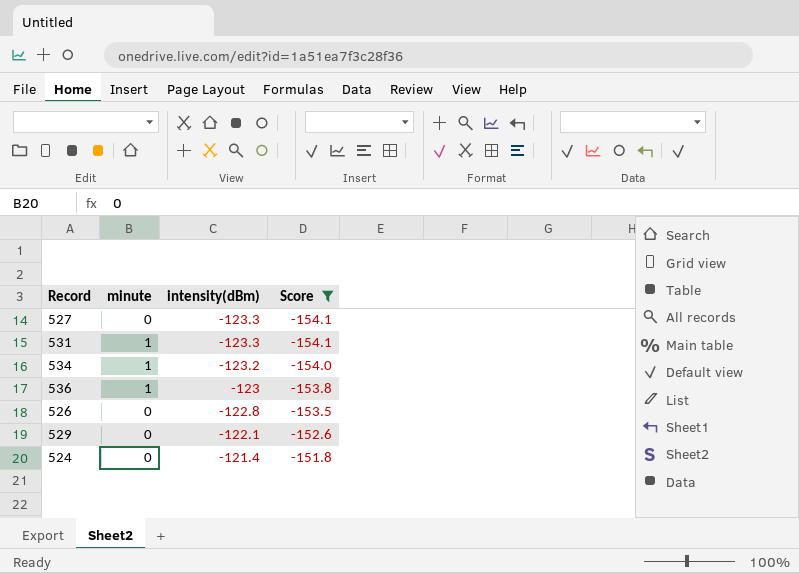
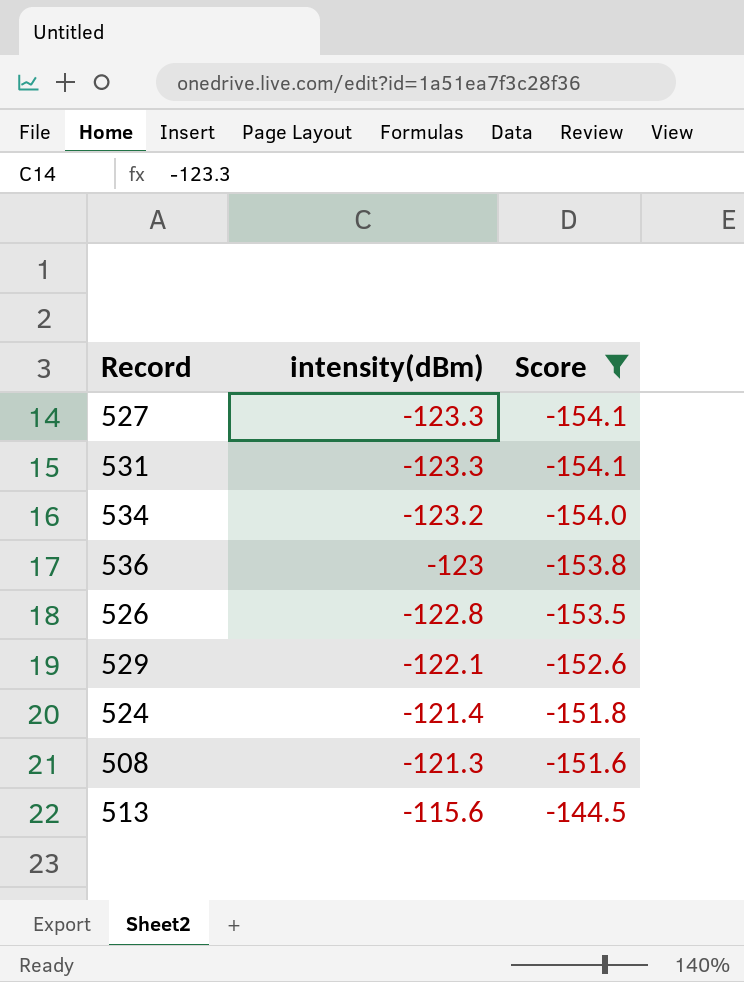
column minute | position: 2 -> none
row 508: none -> -121.3 | -151.6
row 513: none -> -115.6 | -144.5

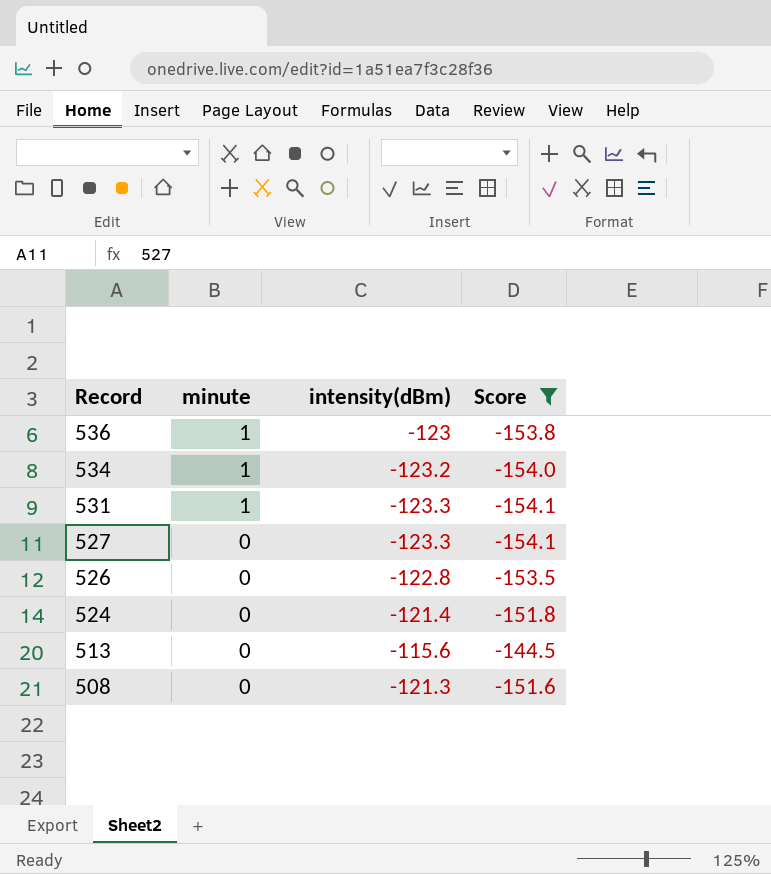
row order: intensity(dBm) ascending -> Record descending
column minute | position: none -> 2
row 529: -122.1 | -152.6 -> none

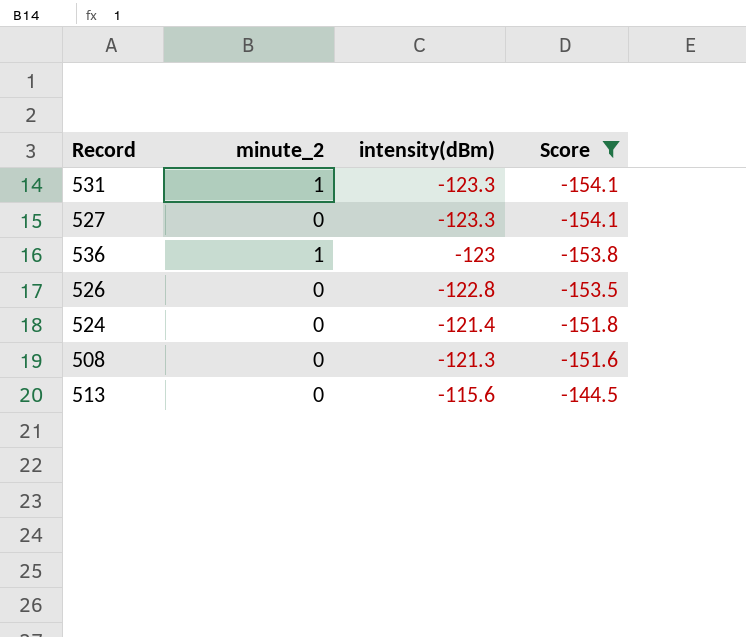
row order: Record descending -> intensity(dBm) ascending
column name: minute -> minute_2
row 534: 1 | -123.2 | -154.0 -> none

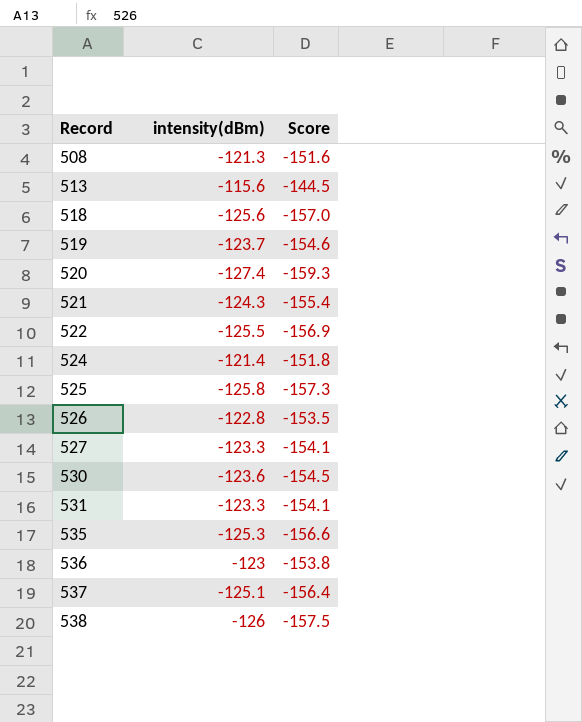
filter: Score >= -154.1 -> none
row order: intensity(dBm) ascending -> Record ascending
column minute_2 | position: 2 -> none

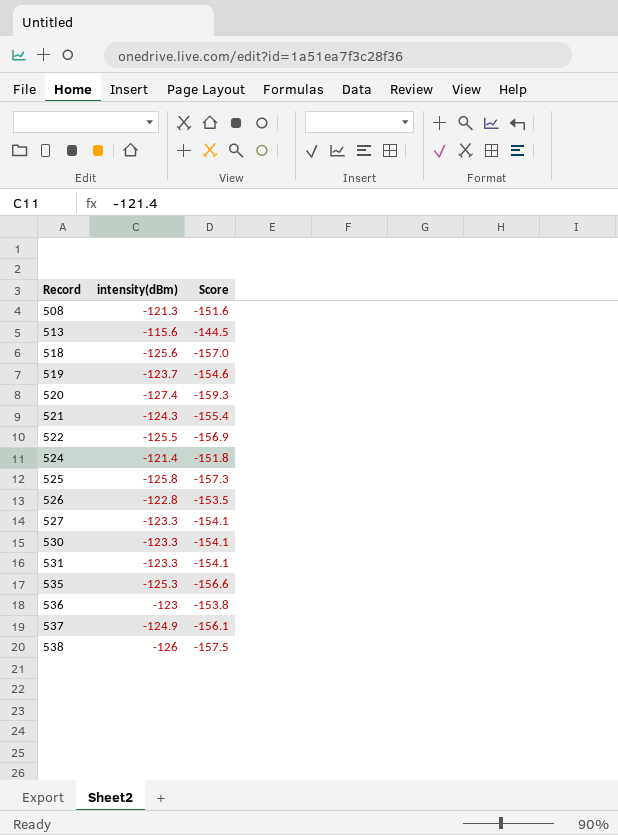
530 | intensity(dBm): -123.6 -> -123.3
530 | Score: -154.5 -> -154.1
537 | intensity(dBm): -125.1 -> -124.9
537 | Score: -156.4 -> -156.1

